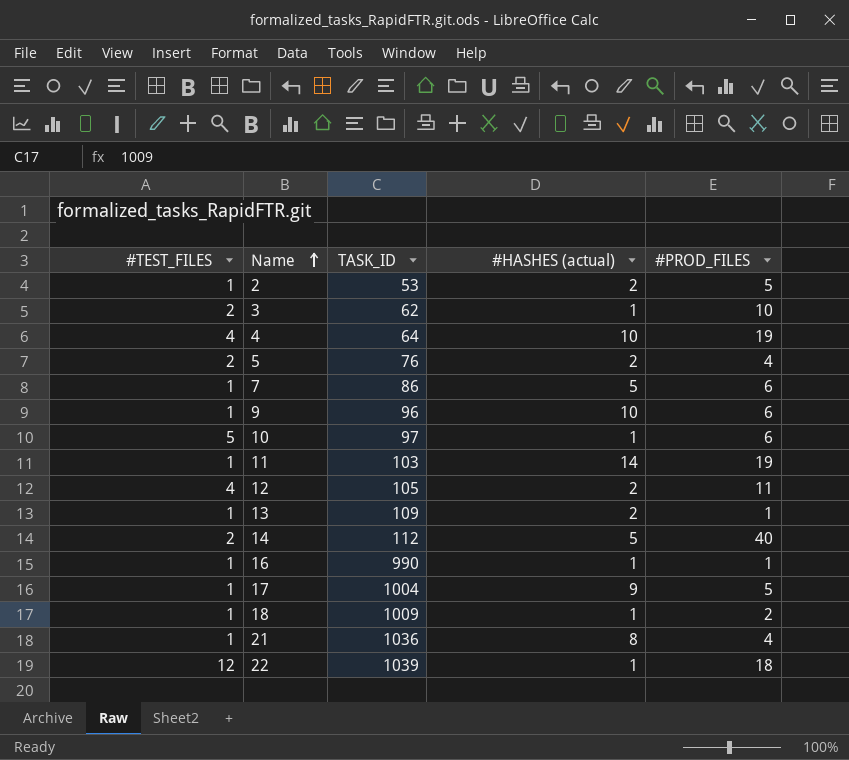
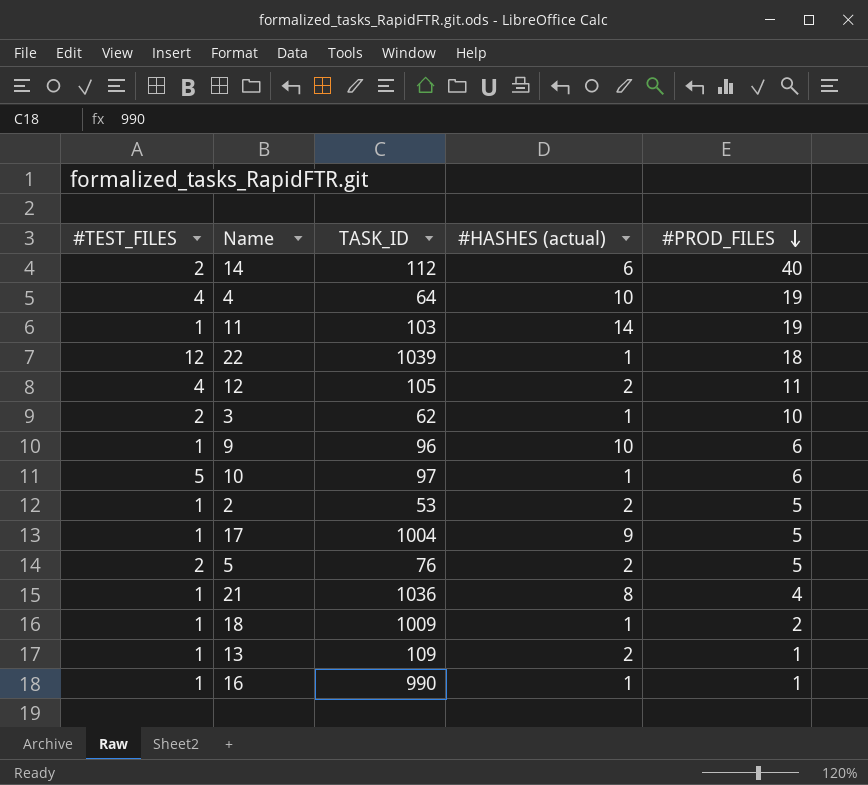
row order: Name ascending -> #PROD_FILES descending
row 7: 1 | 86 | 5 | 6 -> none
14 | #HASHES (actual): 5 -> 6
5 | #PROD_FILES: 4 -> 5

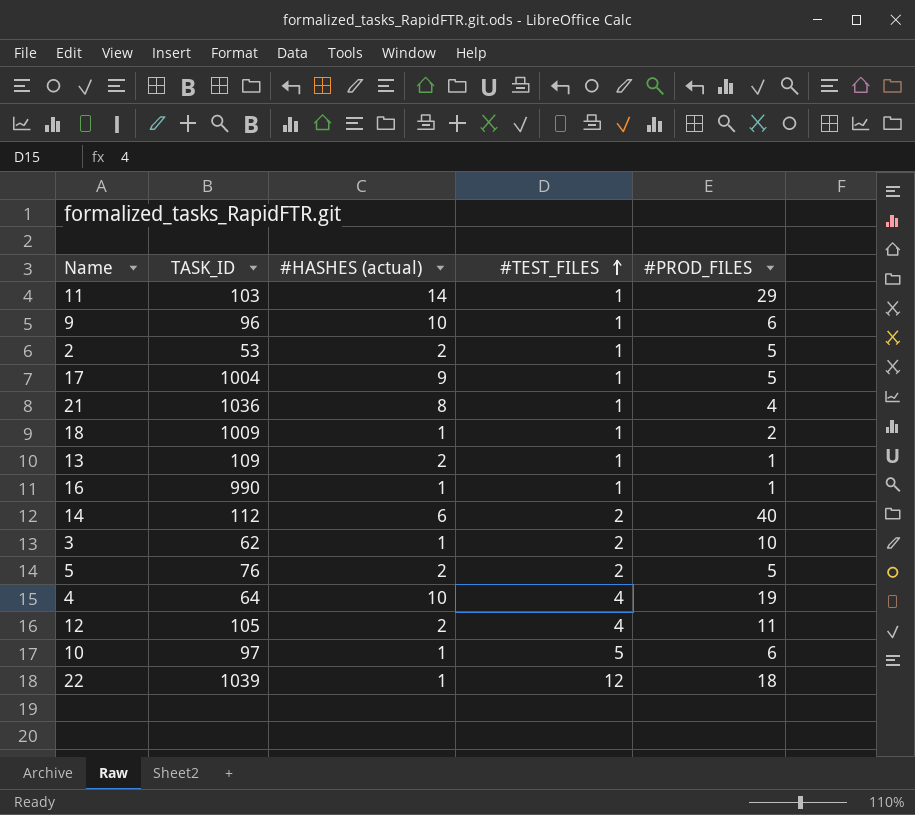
row order: #PROD_FILES descending -> #TEST_FILES ascending
column #TEST_FILES | position: 1 -> 4
11 | #PROD_FILES: 19 -> 29

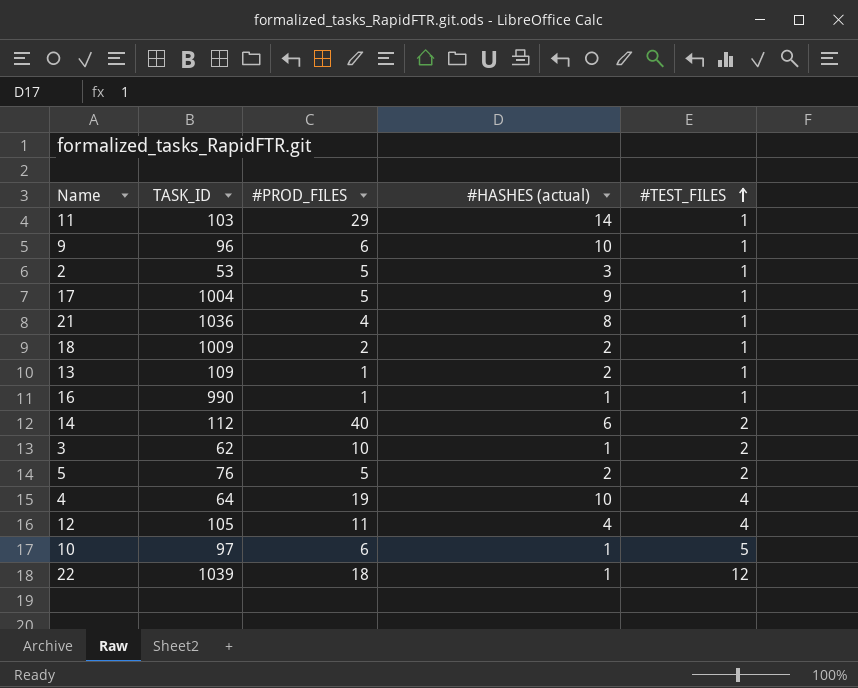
column #PROD_FILES | position: 5 -> 3
2 | #HASHES (actual): 2 -> 3
18 | #HASHES (actual): 1 -> 2
12 | #HASHES (actual): 2 -> 4

